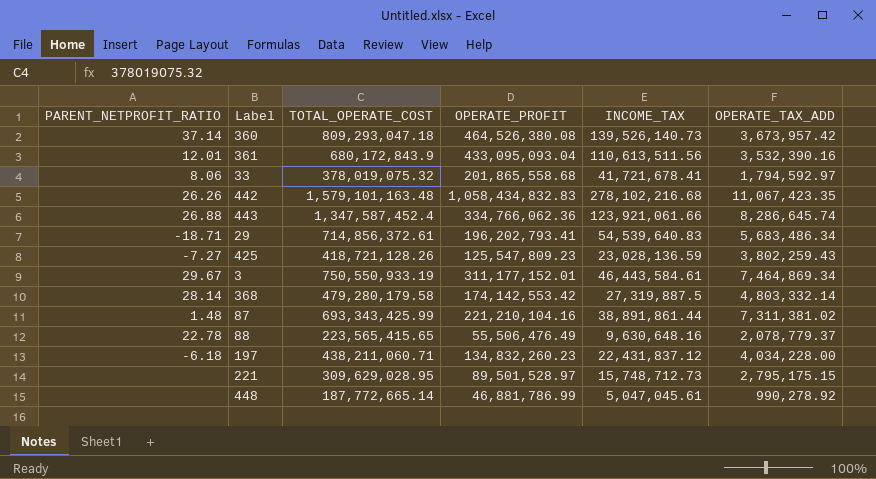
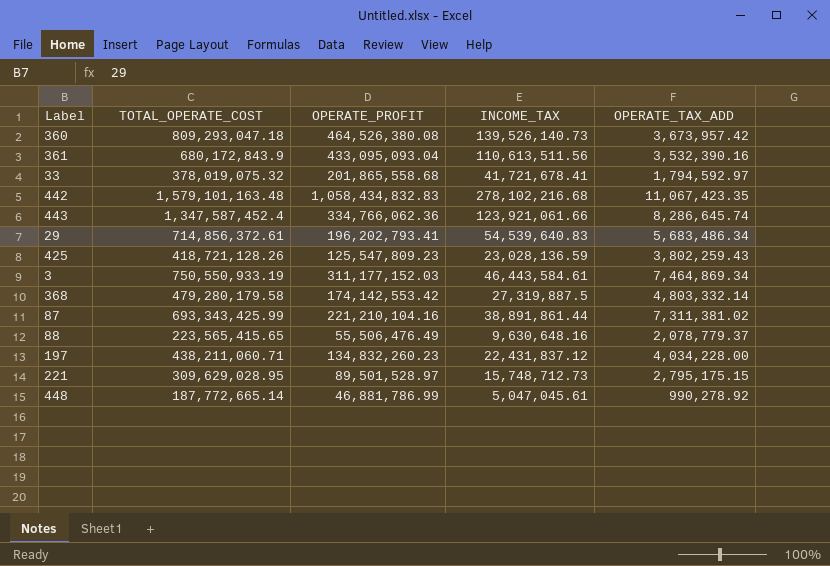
column PARENT_NETPROFIT_RATIO | position: 1 -> none
3 | OPERATE_PROFIT: 311,177,152.01 -> 311,177,152.03

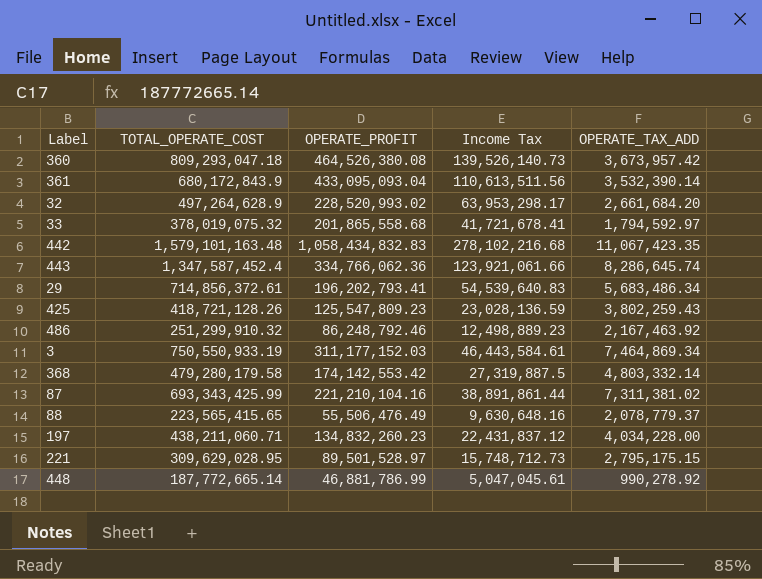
column name: INCOME_TAX -> Income Tax
361 | OPERATE_TAX_ADD: 3,532,390.16 -> 3,532,390.14
row 32: none -> 497,264,628.9 | 228,520,993.02 | 63,953,298.17 | 2,661,684.20
row 486: none -> 251,299,910.32 | 86,248,792.46 | 12,498,889.23 | 2,167,463.92

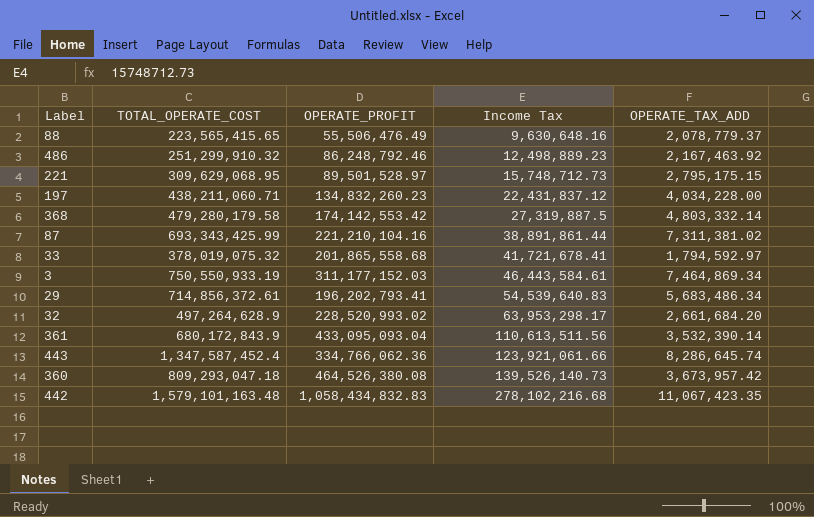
row order: none -> Income Tax ascending
row 425: 418,721,128.26 | 125,547,809.23 | 23,028,136.59 | 3,802,259.43 -> none
row 448: 187,772,665.14 | 46,881,786.99 | 5,047,045.61 | 990,278.92 -> none
221 | TOTAL_OPERATE_COST: 309,629,028.95 -> 309,629,068.95

